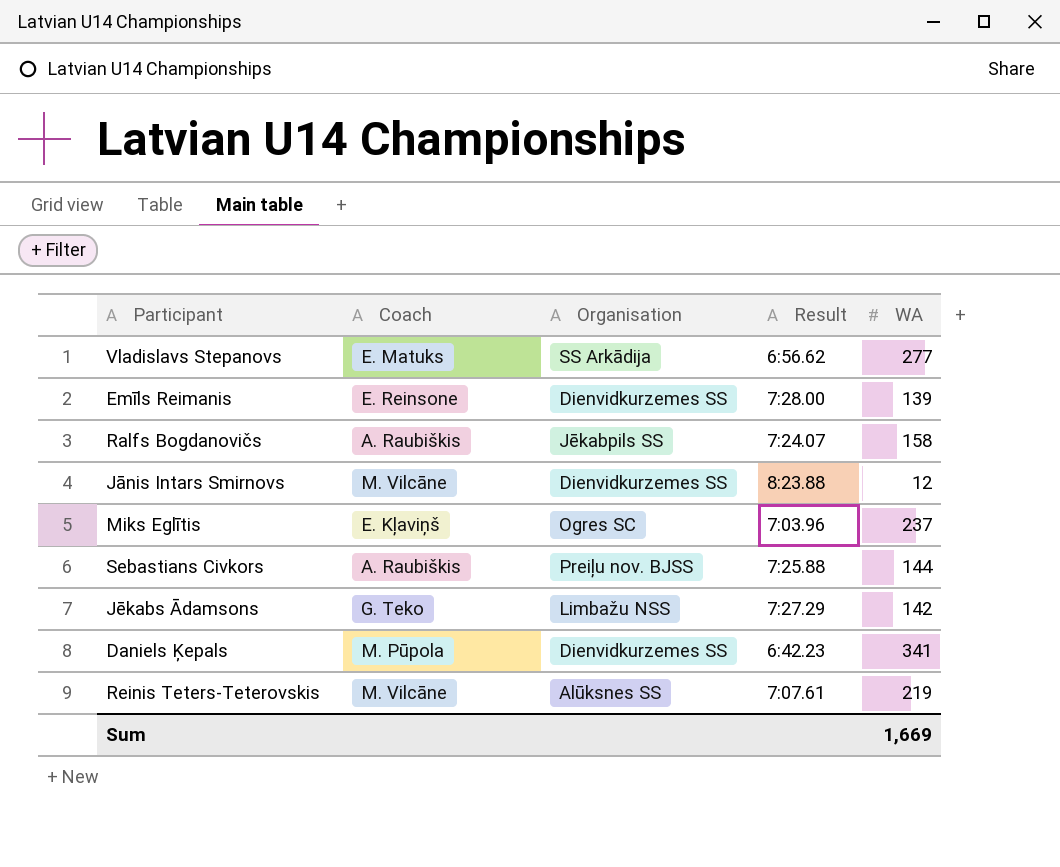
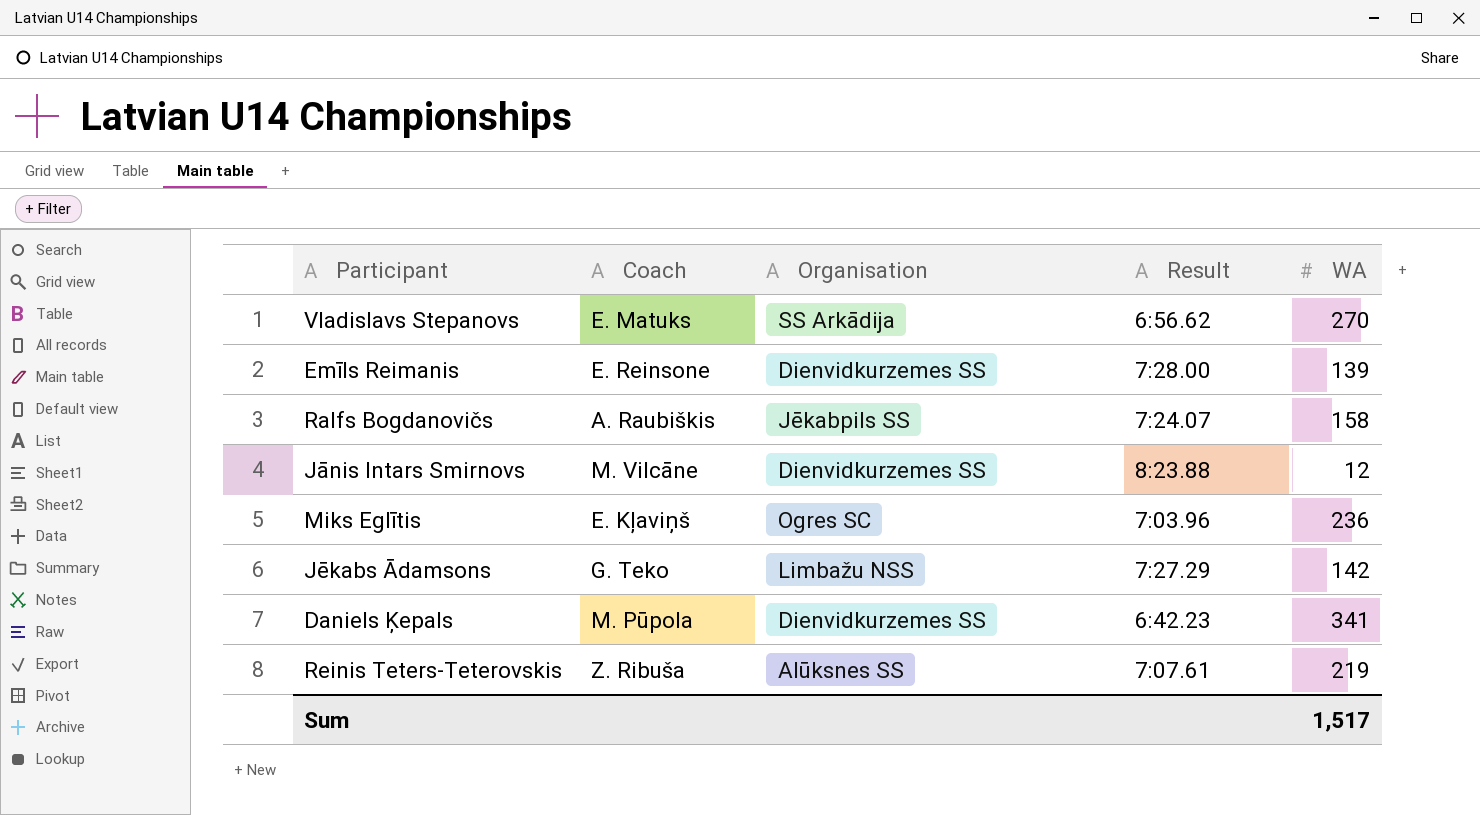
row Sebastians Civkors: A. Raubiškis | Preiļu nov. BJSS | 7:25.88 | 144 -> none
Vladislavs Stepanovs | WA: 277 -> 270
Miks Eglītis | WA: 237 -> 236
Reinis Teters-Teterovskis | Coach: M. Vilcāne -> Z. Ribuša
Sum | WA: 1,669 -> 1,517

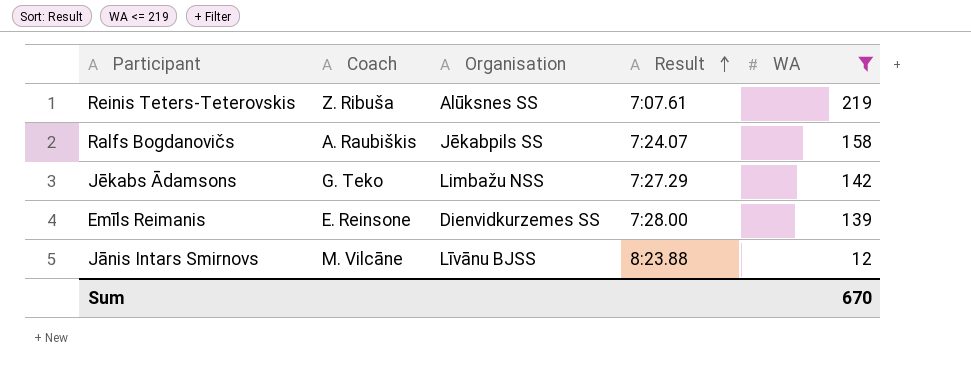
filter: none -> WA <= 219
row order: none -> Result ascending
Jānis Intars Smirnovs | Organisation: Dienvidkurzemes SS -> Līvānu BJSS
Sum | WA: 1,517 -> 670

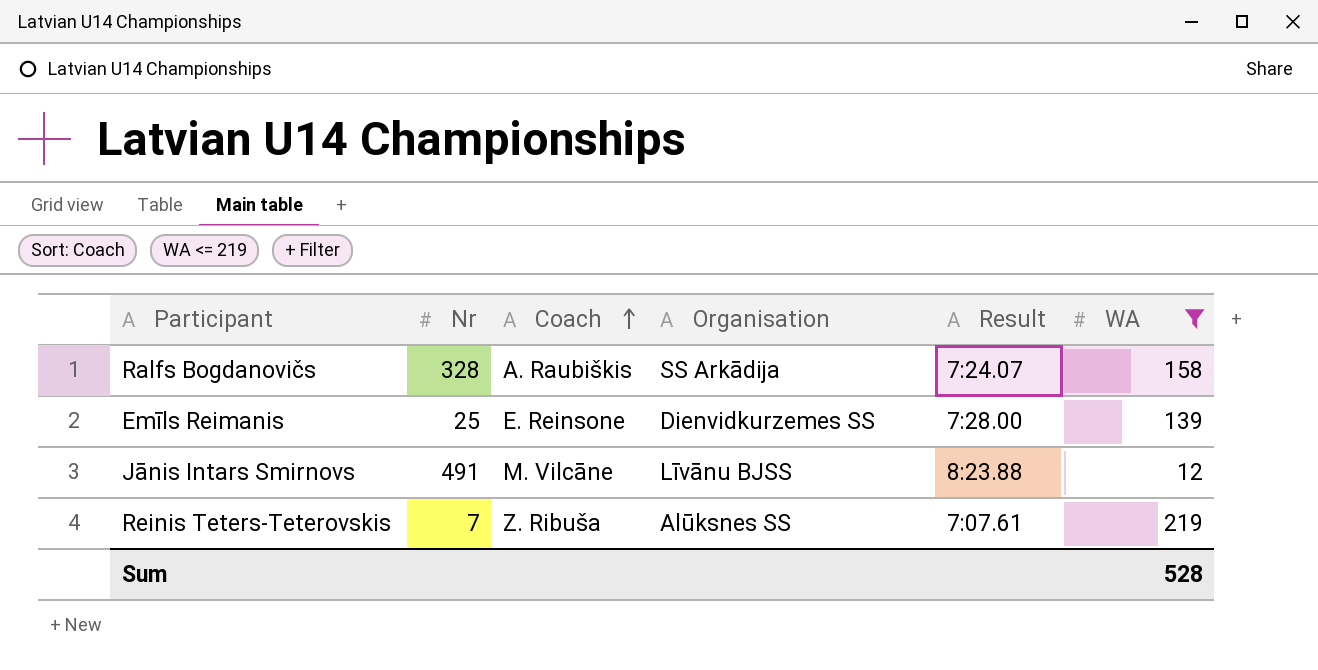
row order: Result ascending -> Coach ascending
column Nr | position: none -> 2
row Jēkabs Ādamsons: G. Teko | Limbažu NSS | 7:27.29 | 142 -> none
Ralfs Bogdanovičs | Organisation: Jēkabpils SS -> SS Arkādija
Sum | WA: 670 -> 528

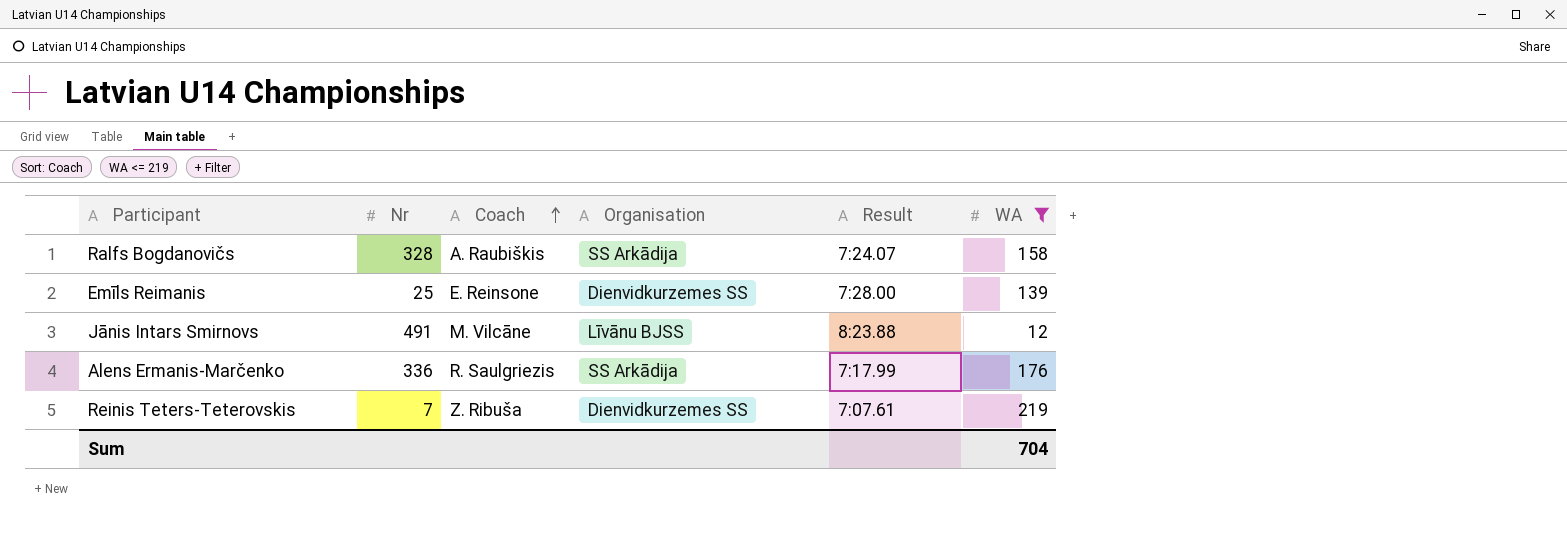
row Alens Ermanis-Marčenko: none -> 336 | R. Saulgriezis | SS Arkādija | 7:17.99 | 176
Reinis Teters-Teterovskis | Organisation: Alūksnes SS -> Dienvidkurzemes SS
Sum | WA: 528 -> 704

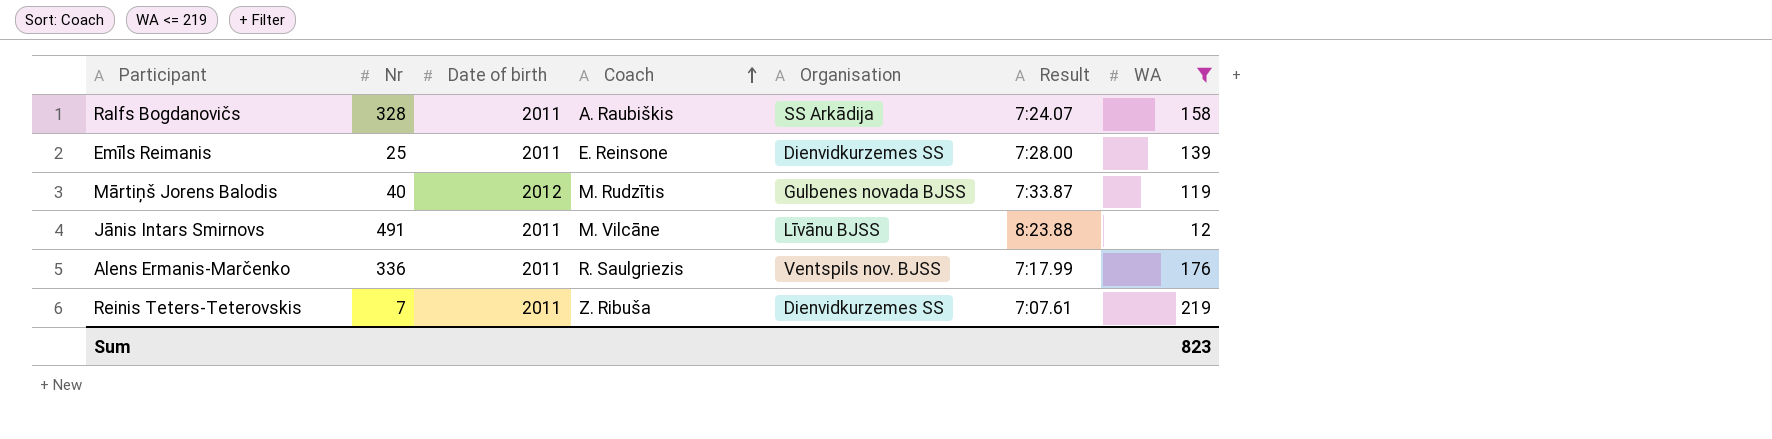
column Date of birth | position: none -> 3
row Mārtiņš Jorens Balodis: none -> 40 | 2012 | M. Rudzītis | Gulbenes novada BJSS | 7:33.87 | 119
Alens Ermanis-Marčenko | Organisation: SS Arkādija -> Ventspils nov. BJSS
Sum | WA: 704 -> 823

